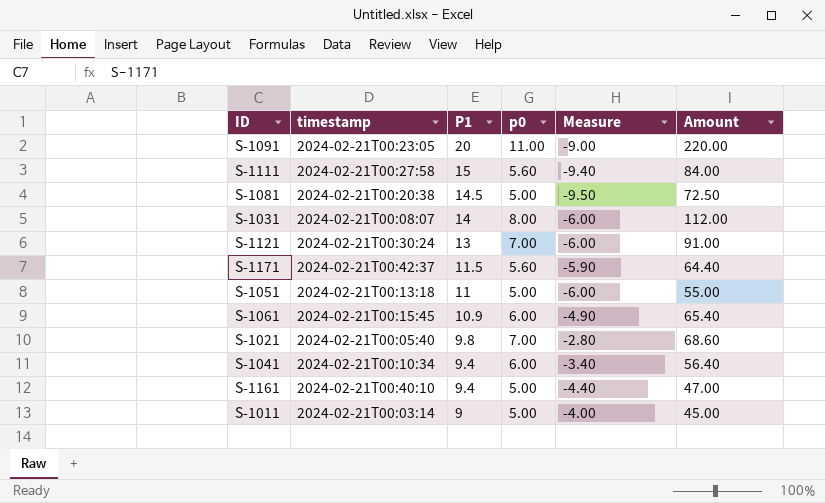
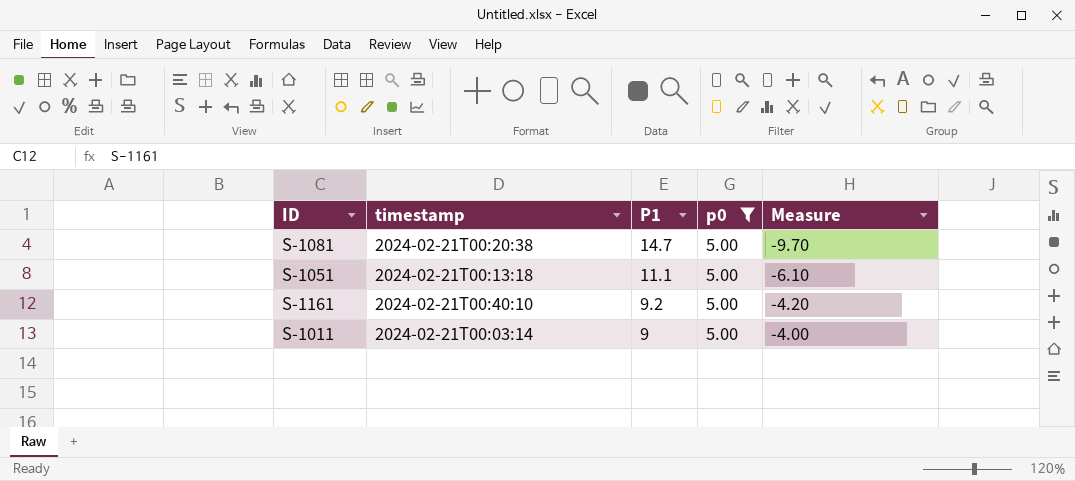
filter: none -> p0 = 5.00
column Amount | formula: [P1] * [p0] -> none
S-1081 | P1: 14.5 -> 14.7
S-1081 | Measure: -9.50 -> -9.70
S-1051 | P1: 11 -> 11.1
S-1051 | Measure: -6.00 -> -6.10
S-1161 | P1: 9.4 -> 9.2
S-1161 | Measure: -4.40 -> -4.20

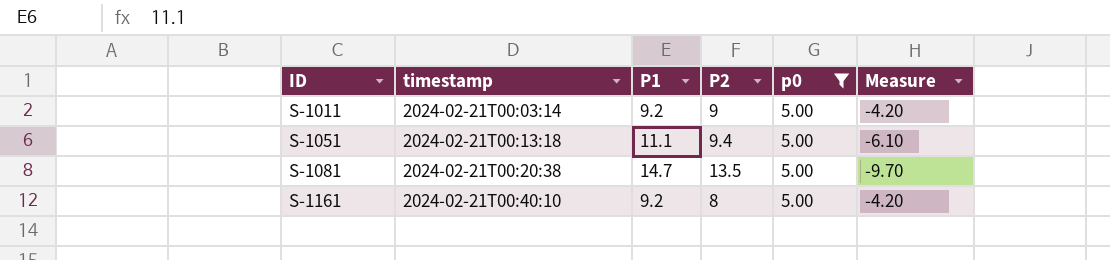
row order: P1 descending -> ID ascending
column P2 | position: none -> 4
S-1011 | P1: 9 -> 9.2
S-1011 | Measure: -4.00 -> -4.20

